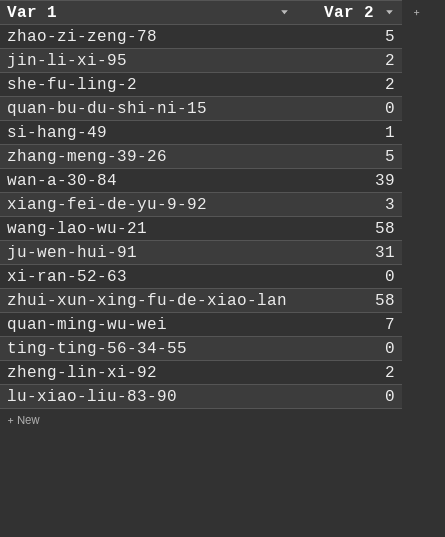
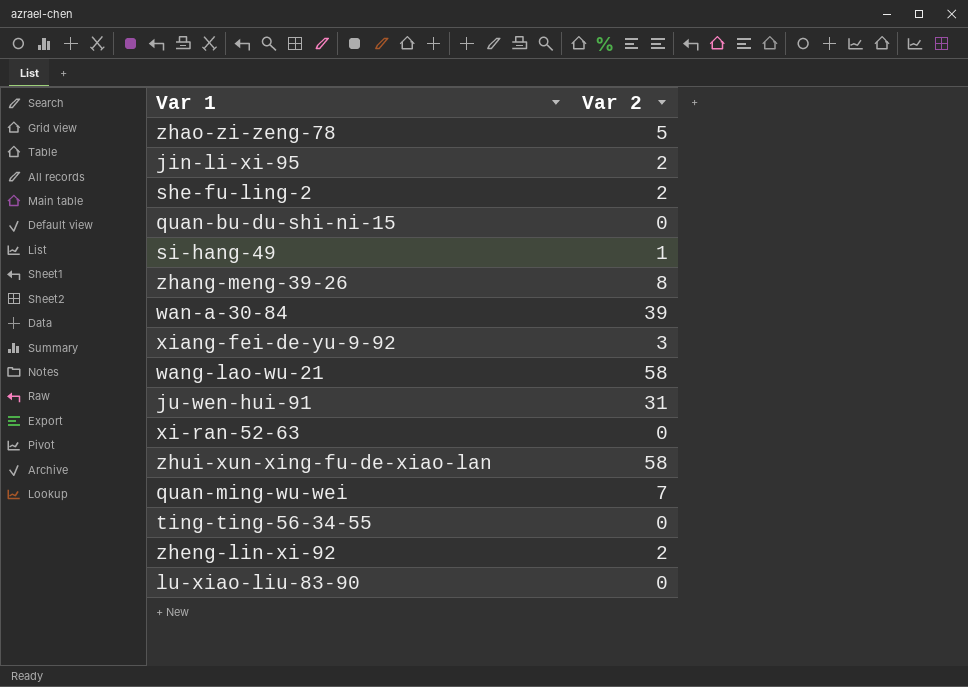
zhang-meng-39-26 | Var 2: 5 -> 8

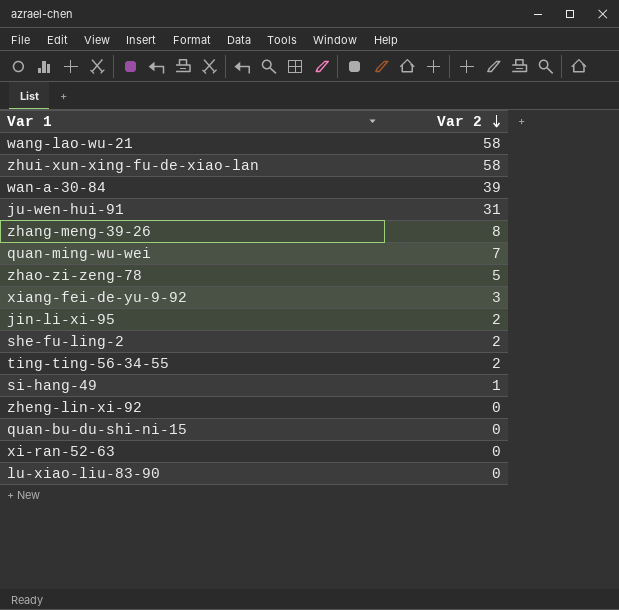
row order: none -> Var 2 descending
ting-ting-56-34-55 | Var 2: 0 -> 2
zheng-lin-xi-92 | Var 2: 2 -> 0

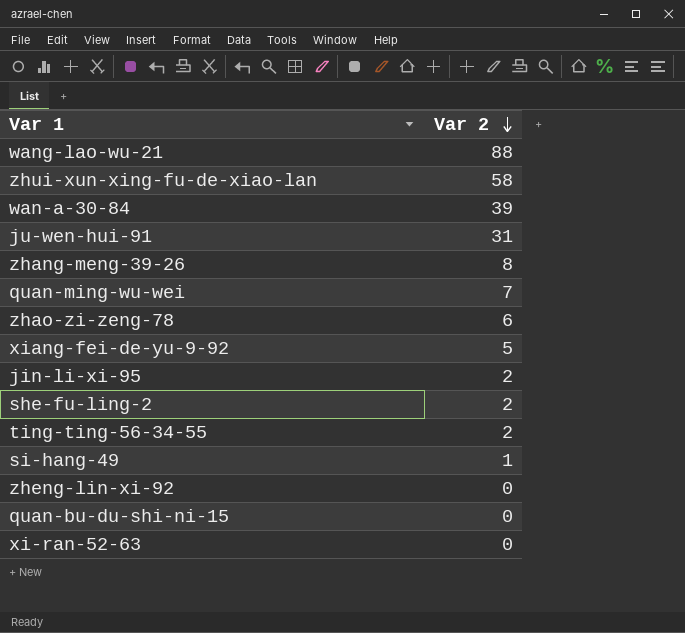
row lu-xiao-liu-83-90: 0 -> none
wang-lao-wu-21 | Var 2: 58 -> 88
zhao-zi-zeng-78 | Var 2: 5 -> 6
xiang-fei-de-yu-9-92 | Var 2: 3 -> 5

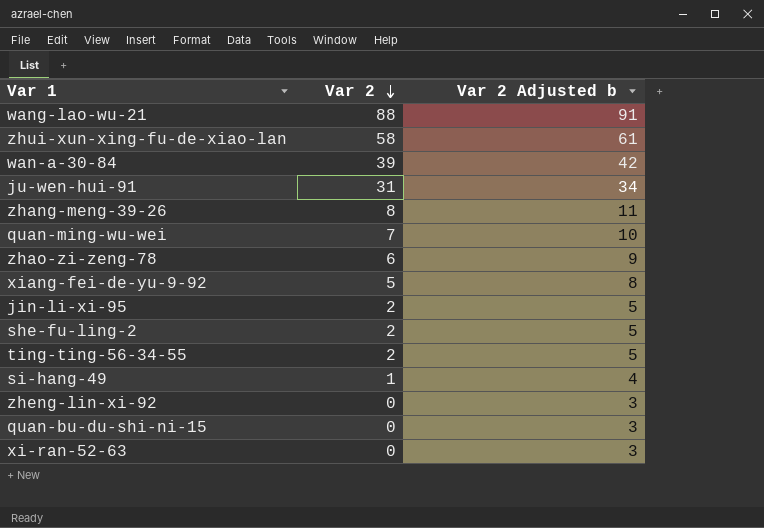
column Var 2 Adjusted b | formula: none -> [Var 2] + 3

